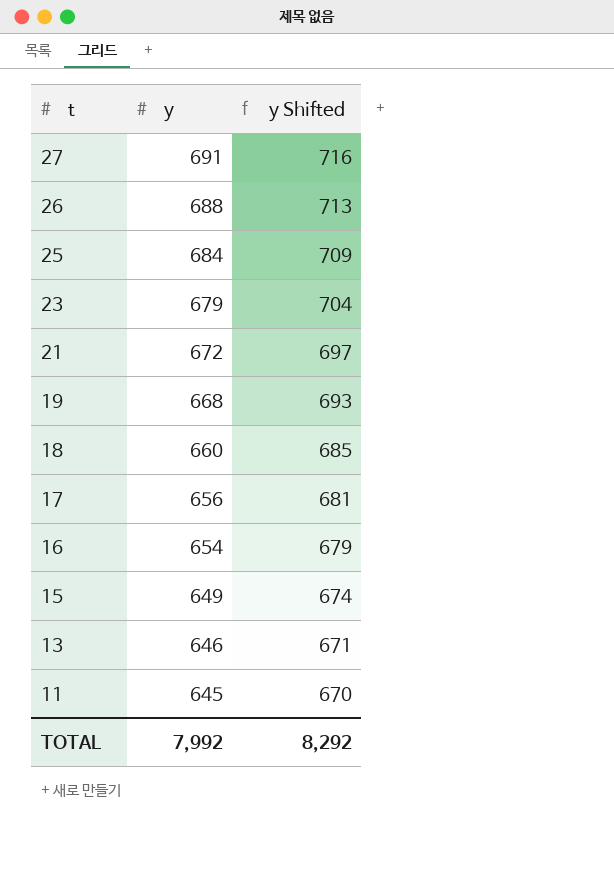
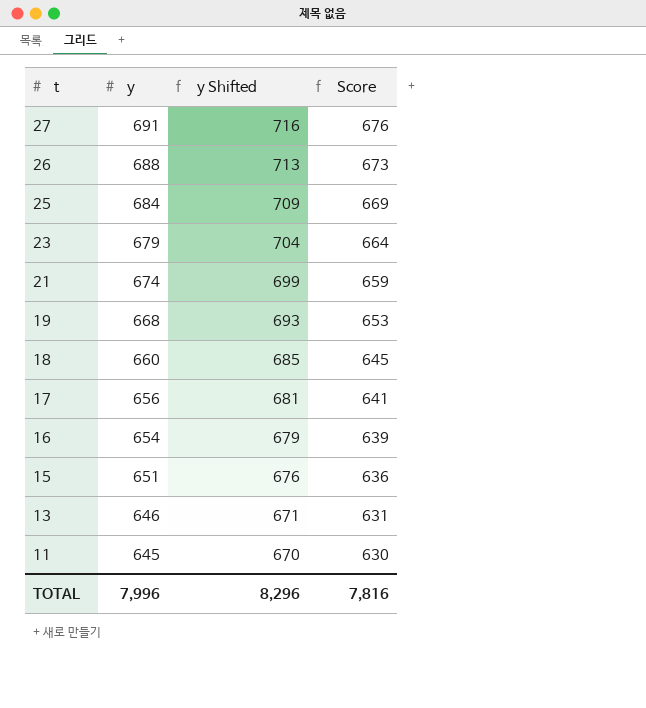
column Score | formula: none -> [y] - 15
21 | y: 672 -> 674
21 | y Shifted: 697 -> 699
15 | y: 649 -> 651
15 | y Shifted: 674 -> 676
TOTAL | y: 7,992 -> 7,996
TOTAL | y Shifted: 8,292 -> 8,296

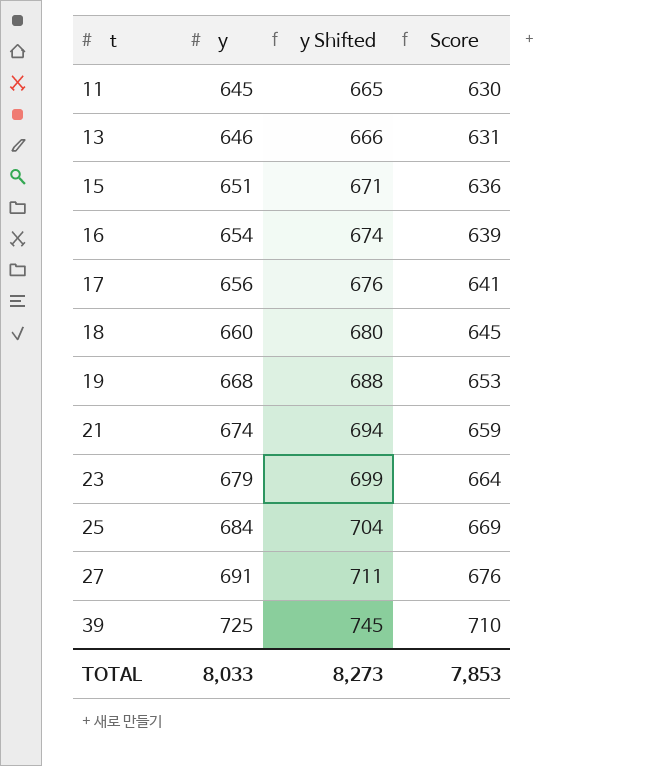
row order: t descending -> t ascending
column y Shifted | formula: [y] + 25 -> [y] + 20
row 26: 688 | 713 | 673 -> none
row 39: none -> 725 | 745 | 710
TOTAL | y: 7,996 -> 8,033
TOTAL | y Shifted: 8,296 -> 8,273
TOTAL | Score: 7,816 -> 7,853

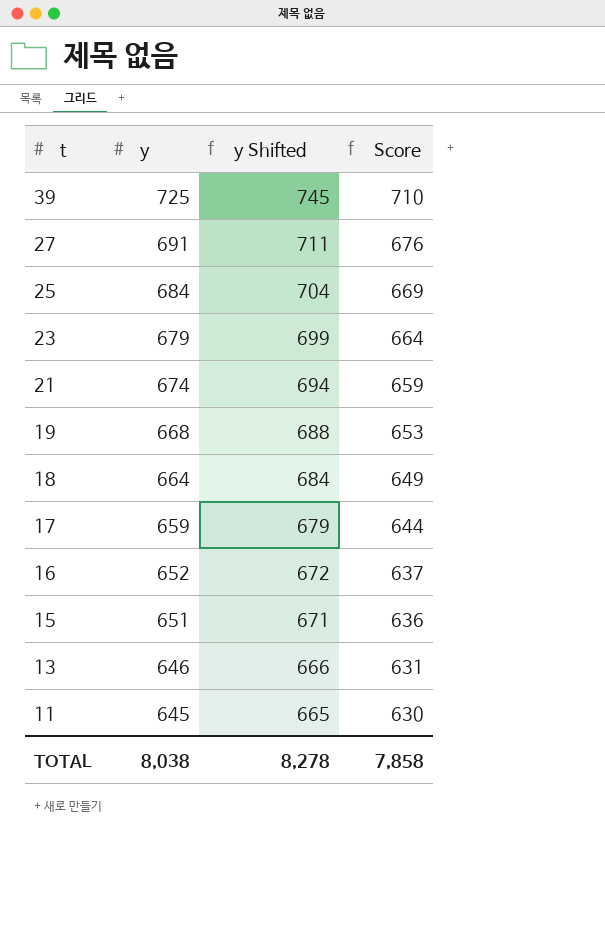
row order: t ascending -> t descending
18 | y: 660 -> 664
18 | y Shifted: 680 -> 684
18 | Score: 645 -> 649
17 | y: 656 -> 659
17 | y Shifted: 676 -> 679
17 | Score: 641 -> 644
16 | y: 654 -> 652
16 | y Shifted: 674 -> 672
16 | Score: 639 -> 637
TOTAL | y: 8,033 -> 8,038
TOTAL | y Shifted: 8,273 -> 8,278
TOTAL | Score: 7,853 -> 7,858

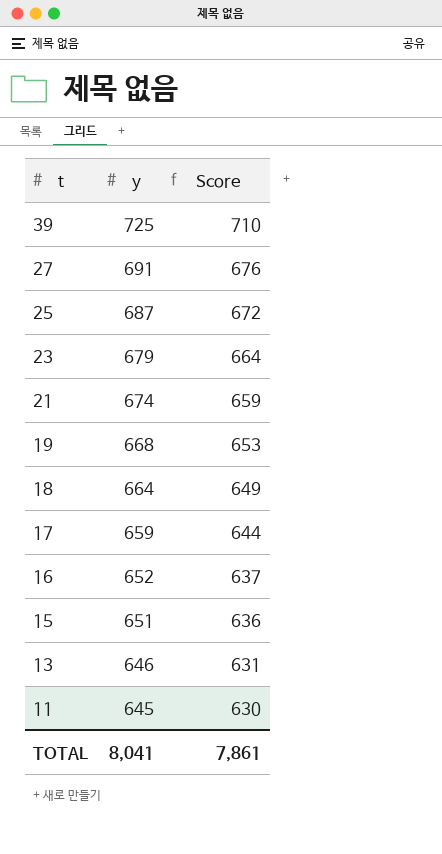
column y Shifted | formula: [y] + 20 -> none
25 | y: 684 -> 687
25 | Score: 669 -> 672
TOTAL | y: 8,038 -> 8,041
TOTAL | Score: 7,858 -> 7,861

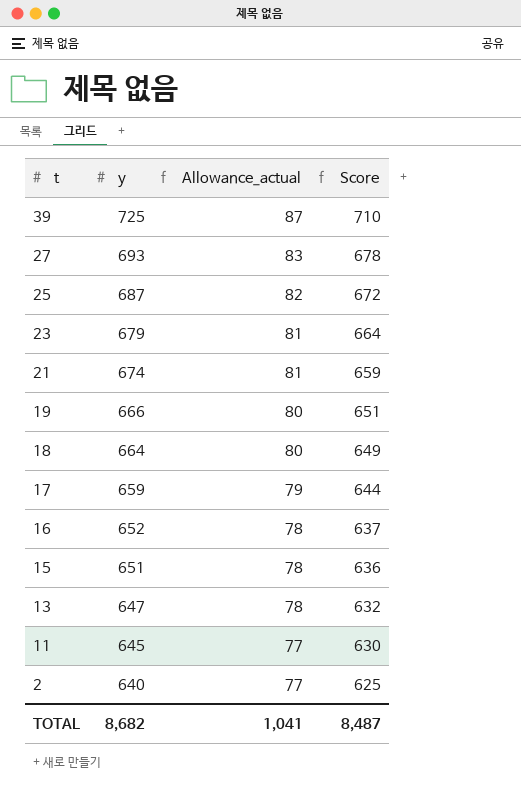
column Allowance_actual | formula: none -> [y] * 0.12
27 | y: 691 -> 693
27 | Score: 676 -> 678
19 | y: 668 -> 666
19 | Score: 653 -> 651
13 | y: 646 -> 647
13 | Score: 631 -> 632
row 2: none -> 640 | 77 | 625
TOTAL | y: 8,041 -> 8,682
TOTAL | Score: 7,861 -> 8,487

